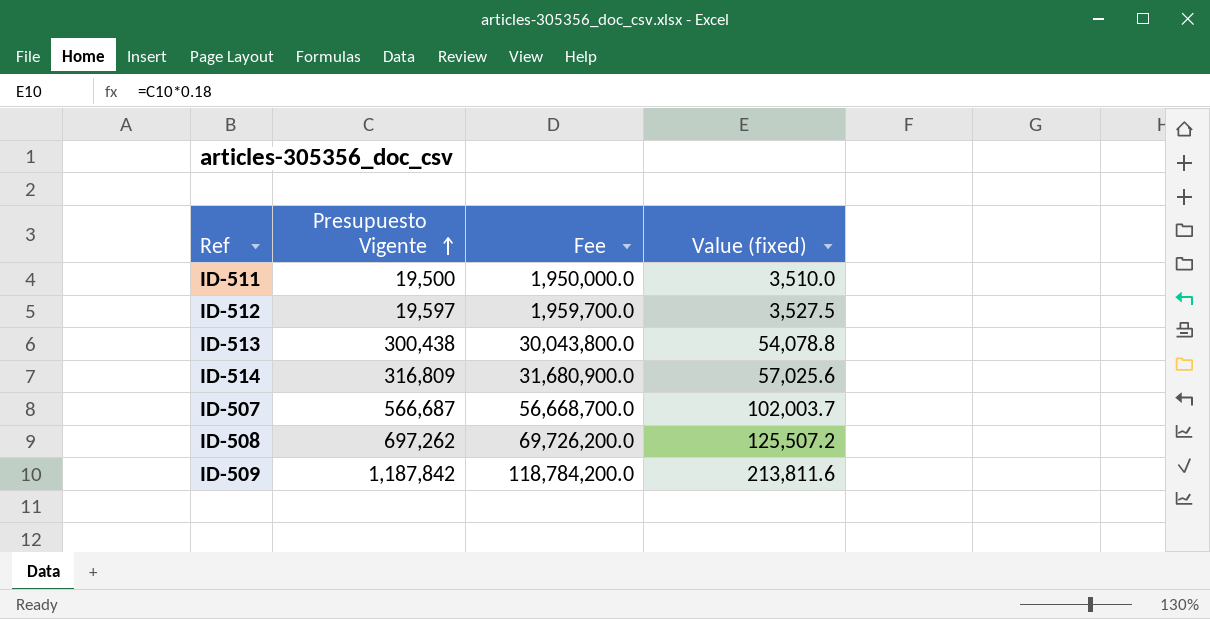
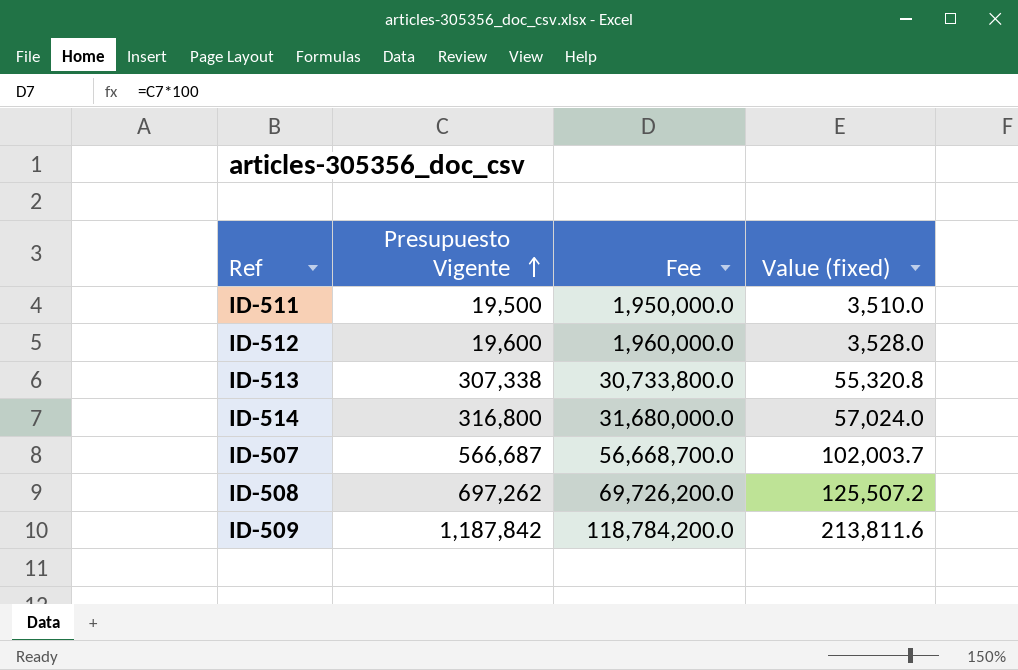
ID-512 | Presupuesto Vigente: 19,597 -> 19,600
ID-512 | Fee: 1,959,700.0 -> 1,960,000.0
ID-512 | Value (fixed): 3,527.5 -> 3,528.0
ID-513 | Presupuesto Vigente: 300,438 -> 307,338
ID-513 | Fee: 30,043,800.0 -> 30,733,800.0
ID-513 | Value (fixed): 54,078.8 -> 55,320.8
ID-514 | Presupuesto Vigente: 316,809 -> 316,800
ID-514 | Fee: 31,680,900.0 -> 31,680,000.0
ID-514 | Value (fixed): 57,025.6 -> 57,024.0

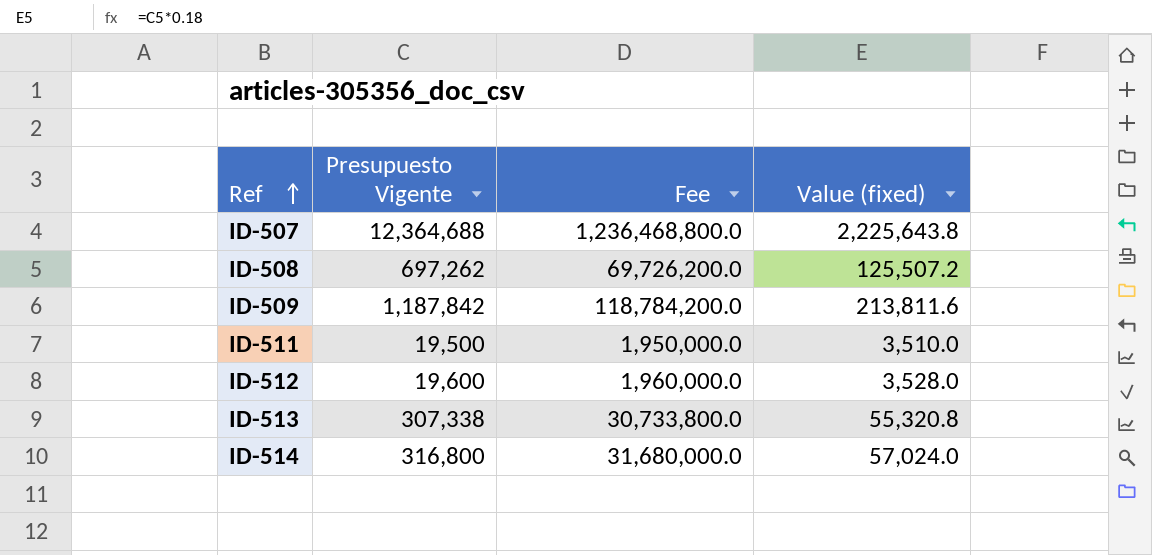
row order: Presupuesto Vigente ascending -> Ref ascending
ID-507 | Presupuesto Vigente: 566,687 -> 12,364,688
ID-507 | Fee: 56,668,700.0 -> 1,236,468,800.0
ID-507 | Value (fixed): 102,003.7 -> 2,225,643.8

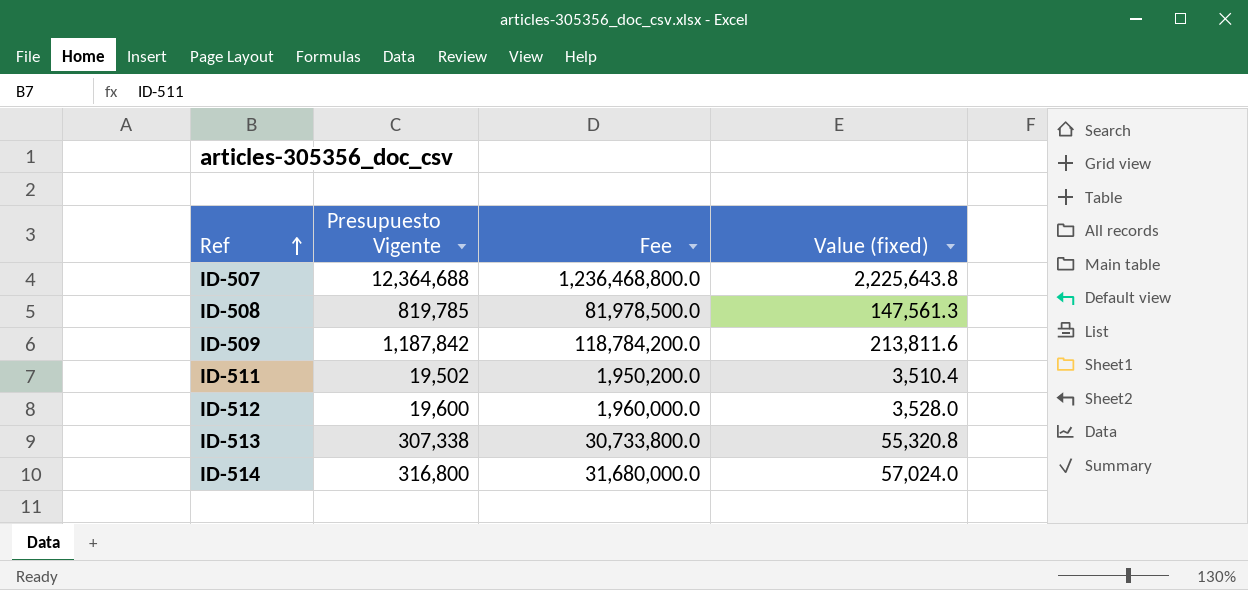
ID-508 | Presupuesto Vigente: 697,262 -> 819,785
ID-508 | Fee: 69,726,200.0 -> 81,978,500.0
ID-508 | Value (fixed): 125,507.2 -> 147,561.3
ID-511 | Presupuesto Vigente: 19,500 -> 19,502
ID-511 | Fee: 1,950,000.0 -> 1,950,200.0
ID-511 | Value (fixed): 3,510.0 -> 3,510.4

